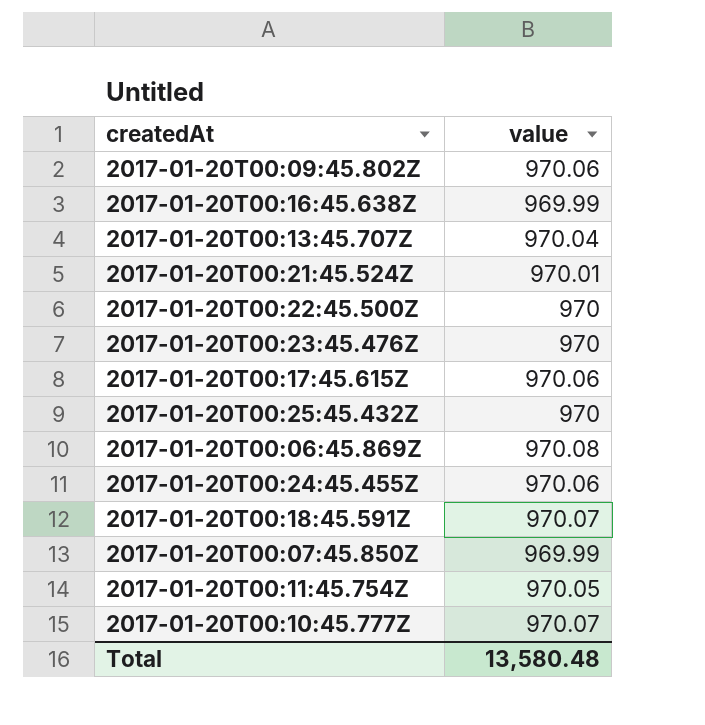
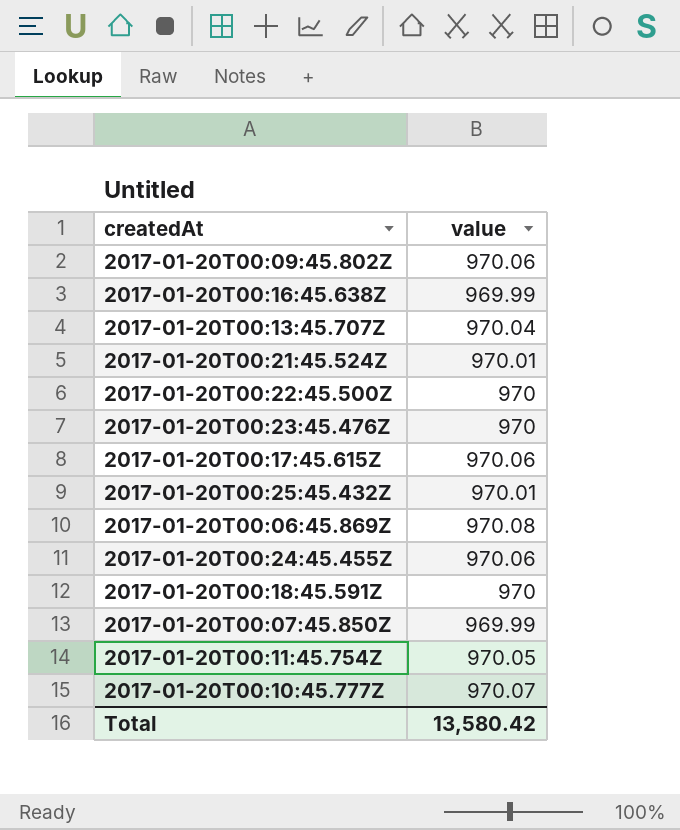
2017-01-20T00:25:45.432Z | value: 970 -> 970.01
2017-01-20T00:18:45.591Z | value: 970.07 -> 970
Total | value: 13,580.48 -> 13,580.42

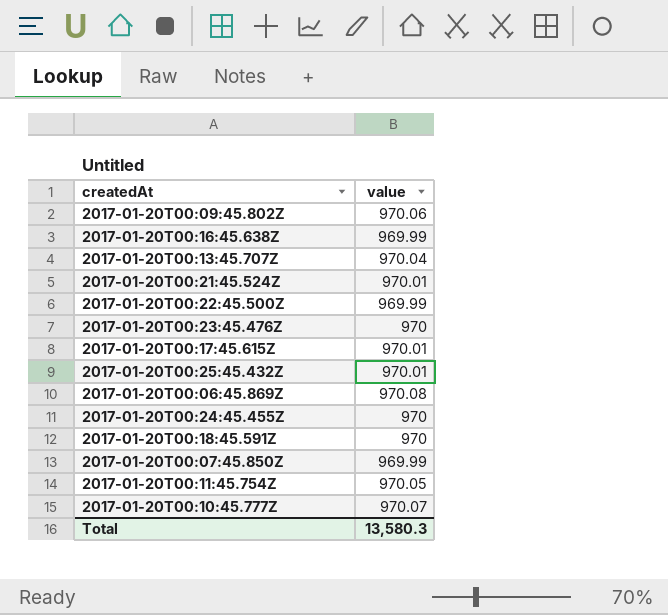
2017-01-20T00:22:45.500Z | value: 970 -> 969.99
2017-01-20T00:17:45.615Z | value: 970.06 -> 970.01
2017-01-20T00:24:45.455Z | value: 970.06 -> 970
Total | value: 13,580.42 -> 13,580.3

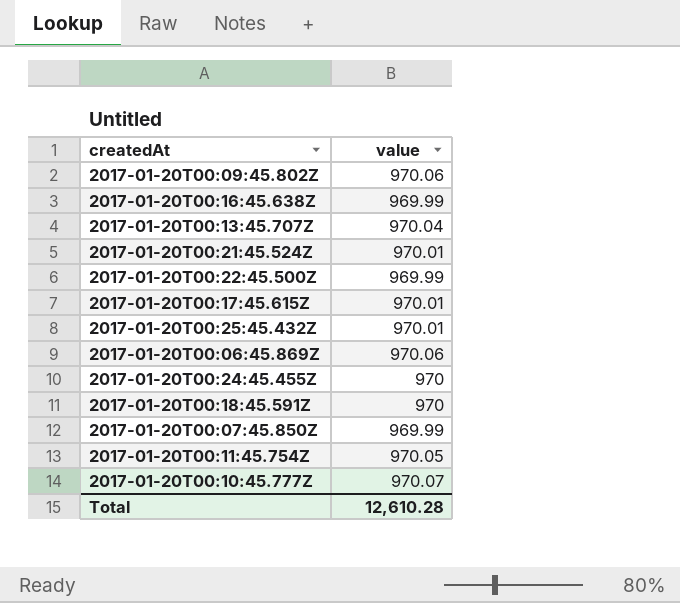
row 2017-01-20T00:23:45.476Z: 970 -> none
2017-01-20T00:06:45.869Z | value: 970.08 -> 970.06
Total | value: 13,580.3 -> 12,610.28

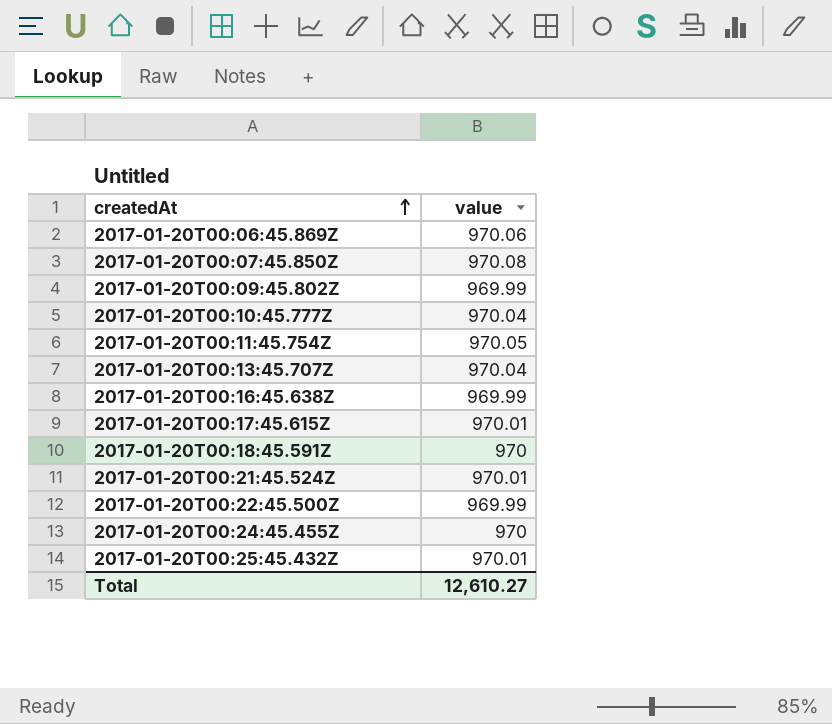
row order: none -> createdAt ascending
2017-01-20T00:07:45.850Z | value: 969.99 -> 970.08
2017-01-20T00:09:45.802Z | value: 970.06 -> 969.99
2017-01-20T00:10:45.777Z | value: 970.07 -> 970.04
Total | value: 12,610.28 -> 12,610.27

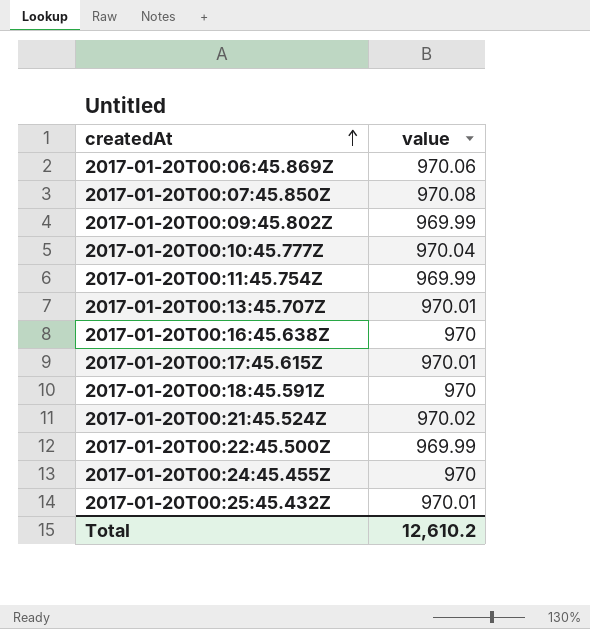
2017-01-20T00:11:45.754Z | value: 970.05 -> 969.99
2017-01-20T00:13:45.707Z | value: 970.04 -> 970.01
2017-01-20T00:16:45.638Z | value: 969.99 -> 970
2017-01-20T00:21:45.524Z | value: 970.01 -> 970.02
Total | value: 12,610.27 -> 12,610.2

